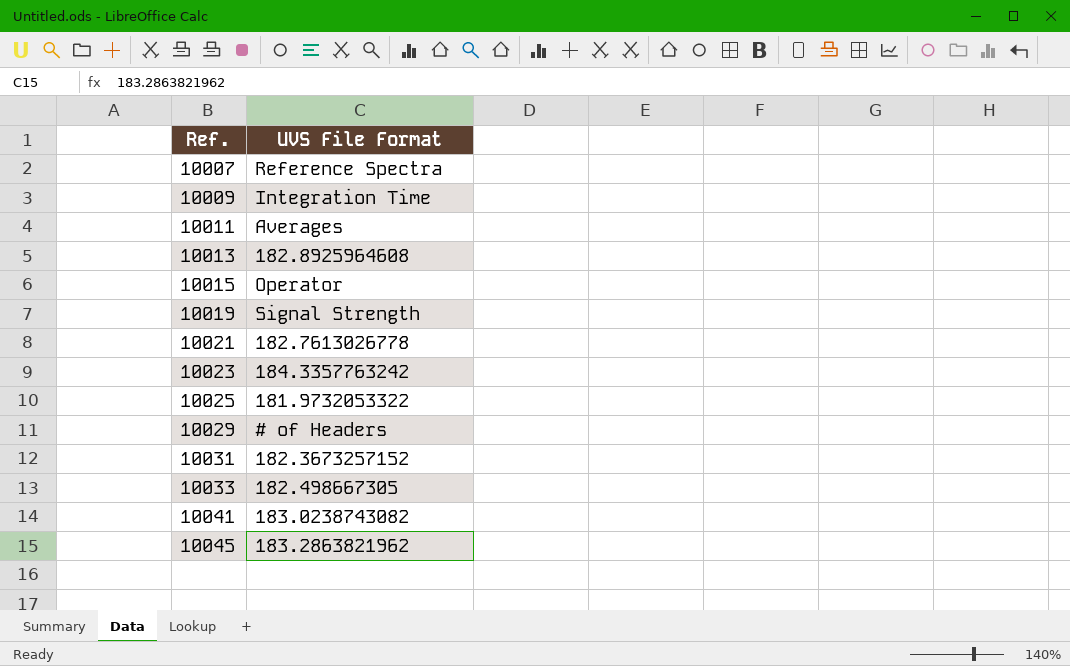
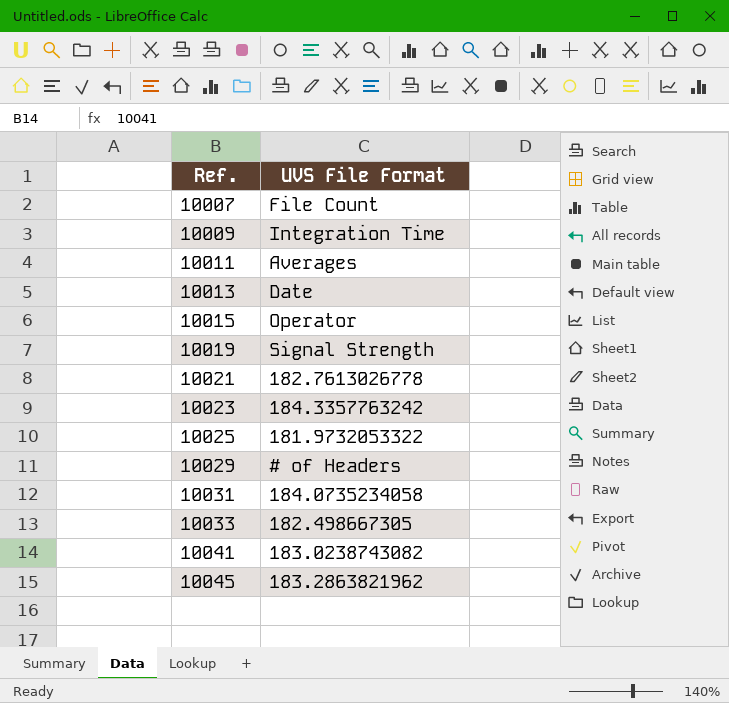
10007 | UVS File Format: Reference Spectra -> File Count
10013 | UVS File Format: 182.8925964608 -> Date
10031 | UVS File Format: 182.3673257152 -> 184.0735234058

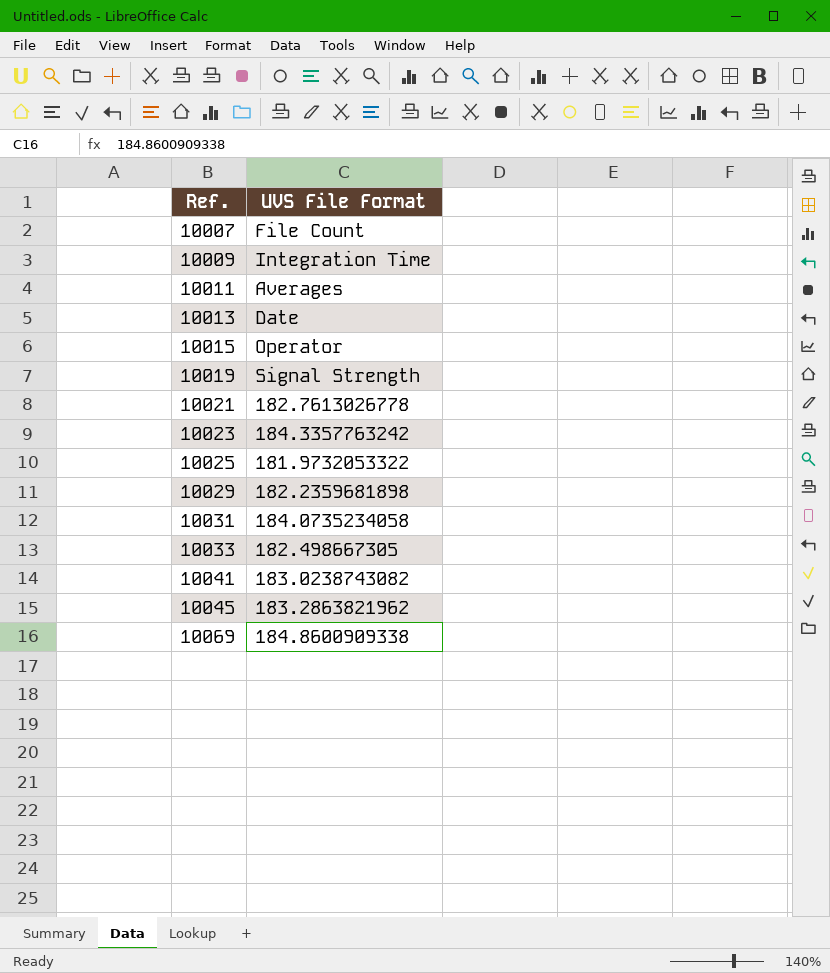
10029 | UVS File Format: # of Headers -> 182.2359681898
row 10069: none -> 184.8600909338

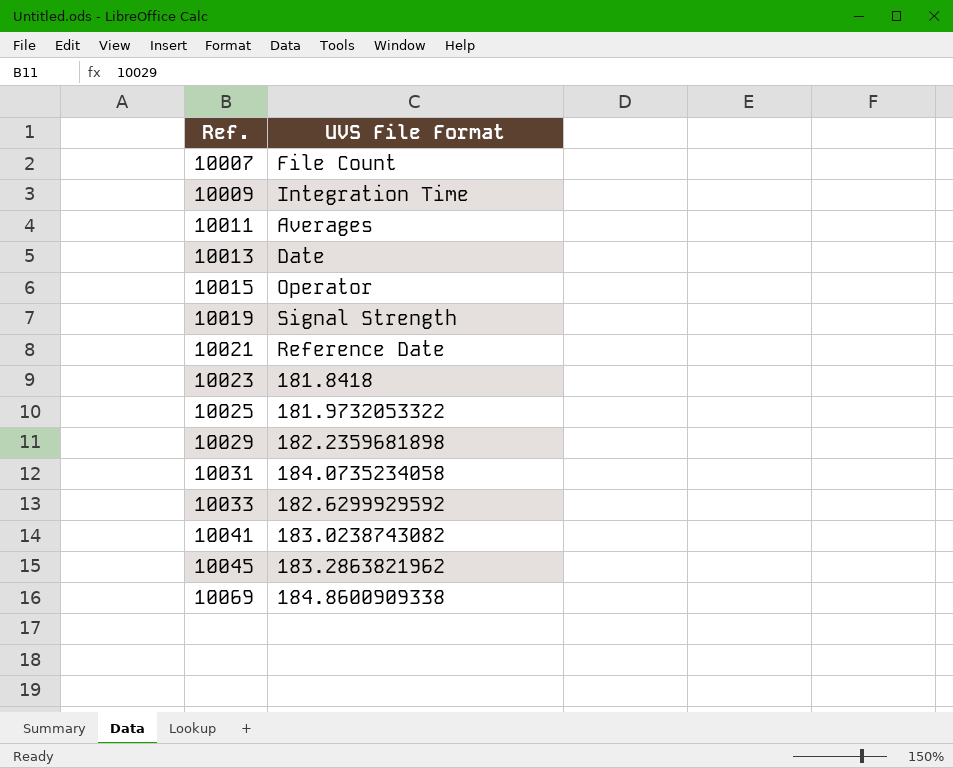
10021 | UVS File Format: 182.7613026778 -> Reference Date
10023 | UVS File Format: 184.3357763242 -> 181.8418
10033 | UVS File Format: 182.498667305 -> 182.6299929592

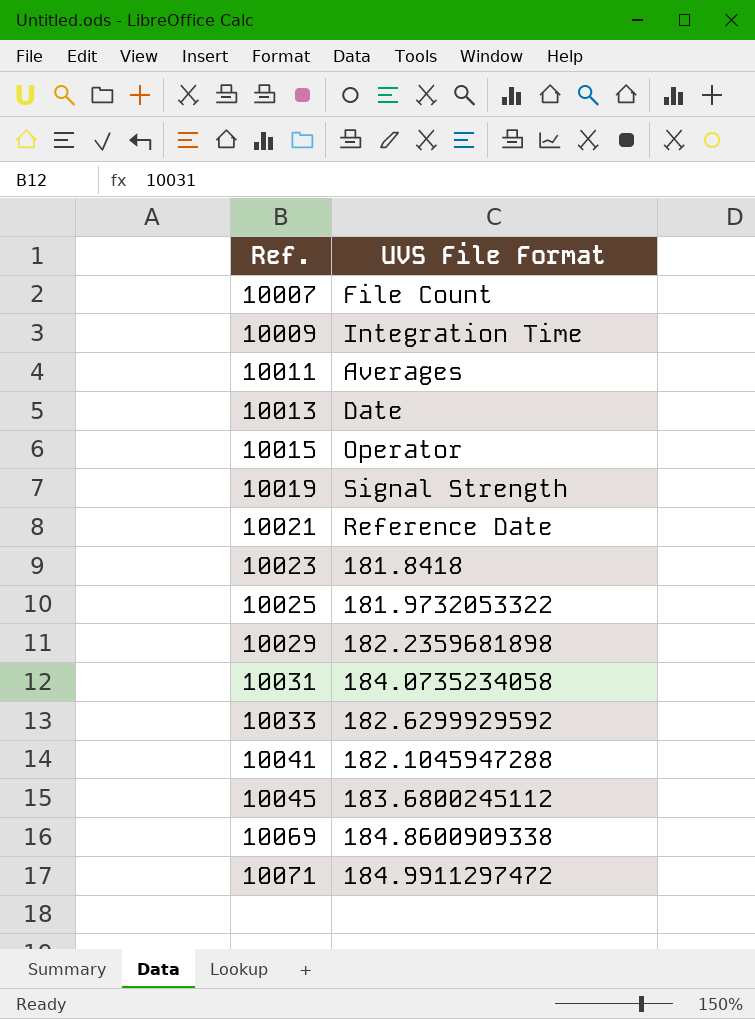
10041 | UVS File Format: 183.0238743082 -> 182.1045947288
10045 | UVS File Format: 183.2863821962 -> 183.6800245112
row 10071: none -> 184.9911297472

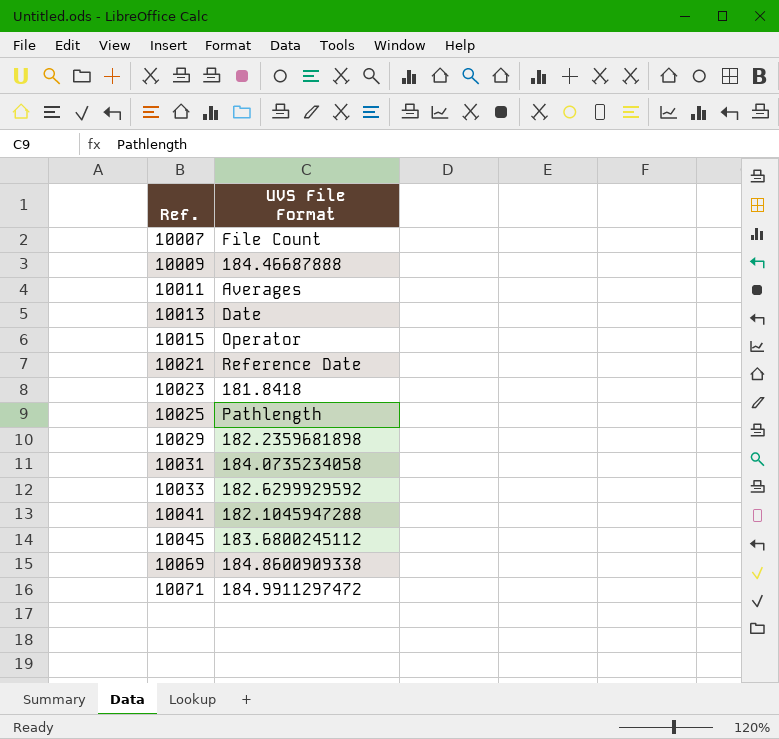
row 10019: Signal Strength -> none
10009 | UVS File Format: Integration Time -> 184.46687888
10025 | UVS File Format: 181.9732053322 -> Pathlength

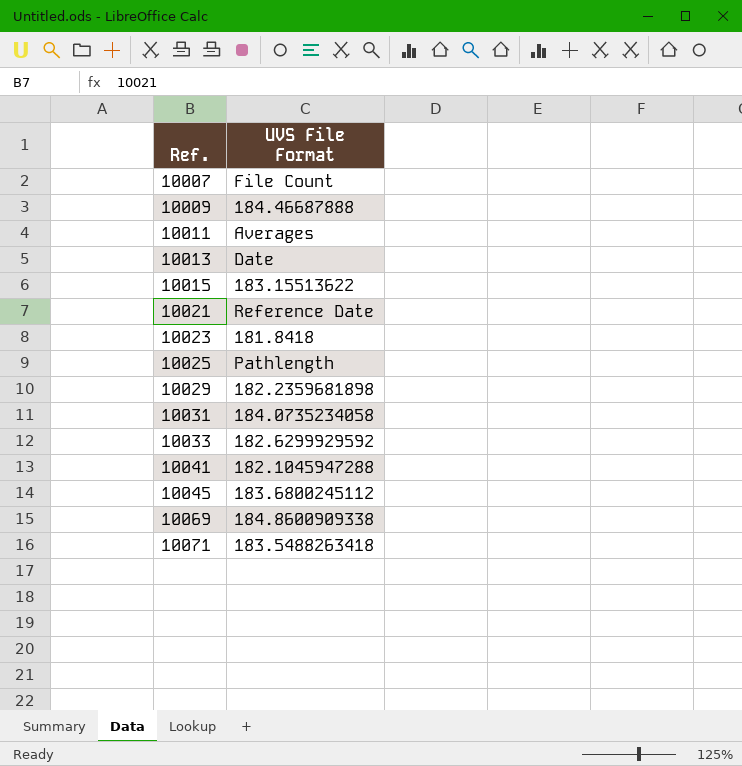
10015 | UVS File Format: Operator -> 183.15513622
10071 | UVS File Format: 184.9911297472 -> 183.5488263418

